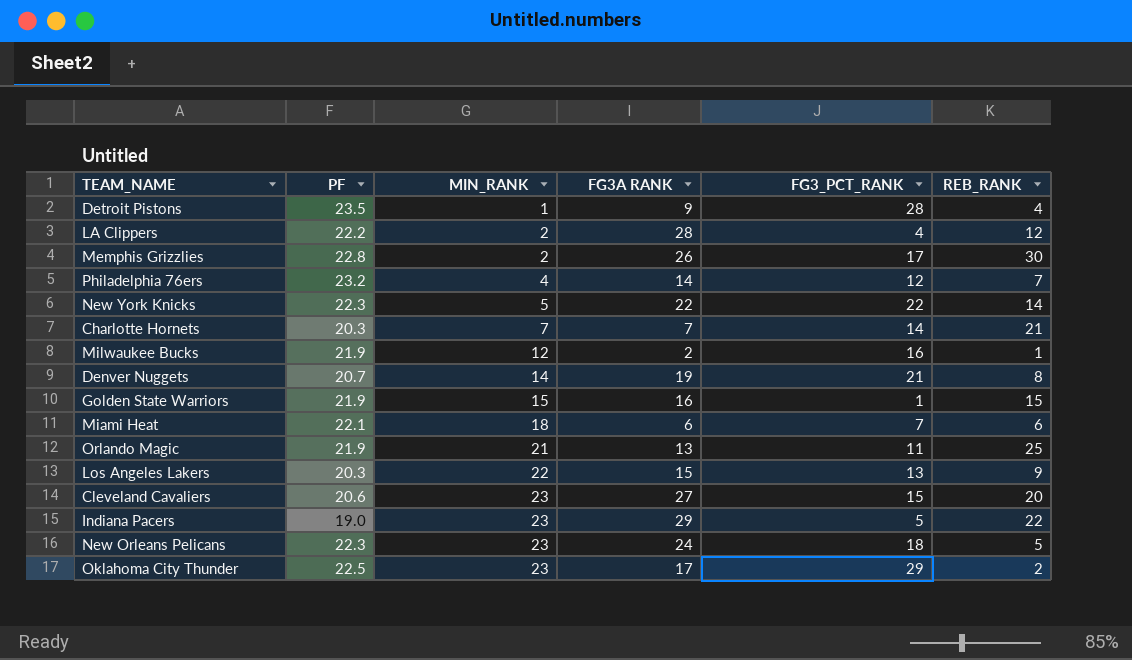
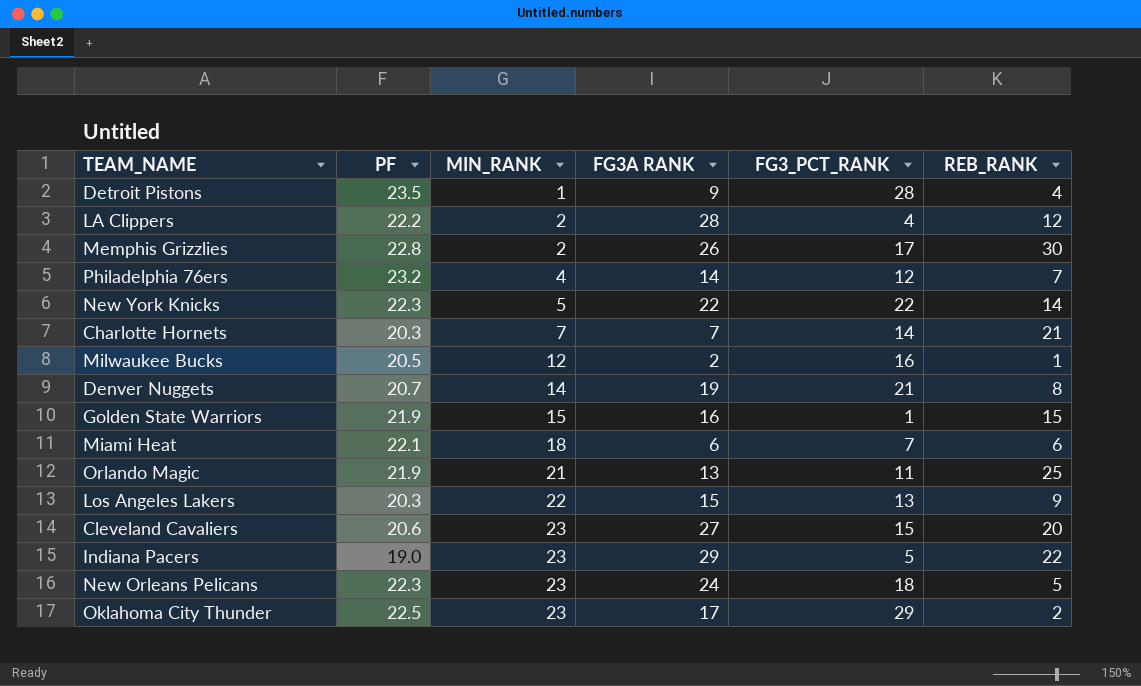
Milwaukee Bucks | PF: 21.9 -> 20.5

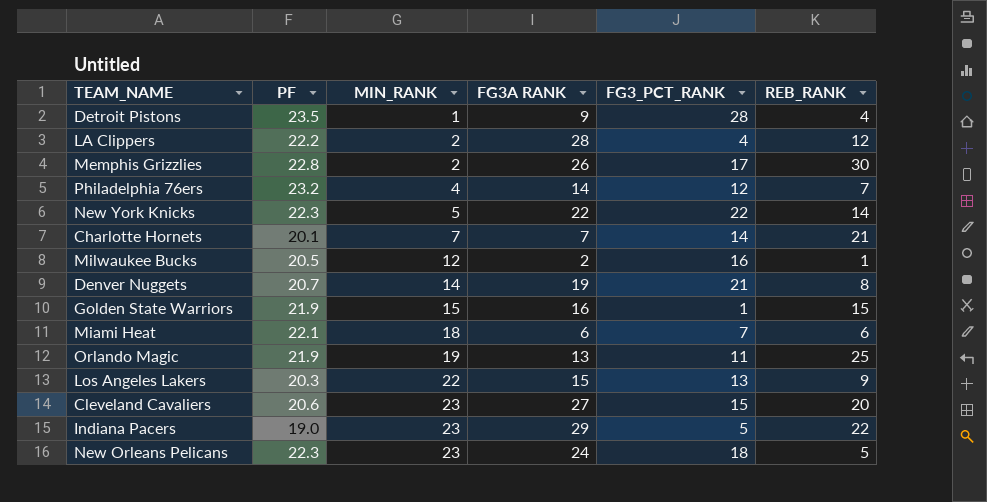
row Oklahoma City Thunder: 22.5 | 23 | 17 | 29 | 2 -> none
Charlotte Hornets | PF: 20.3 -> 20.1
Orlando Magic | MIN_RANK: 21 -> 19

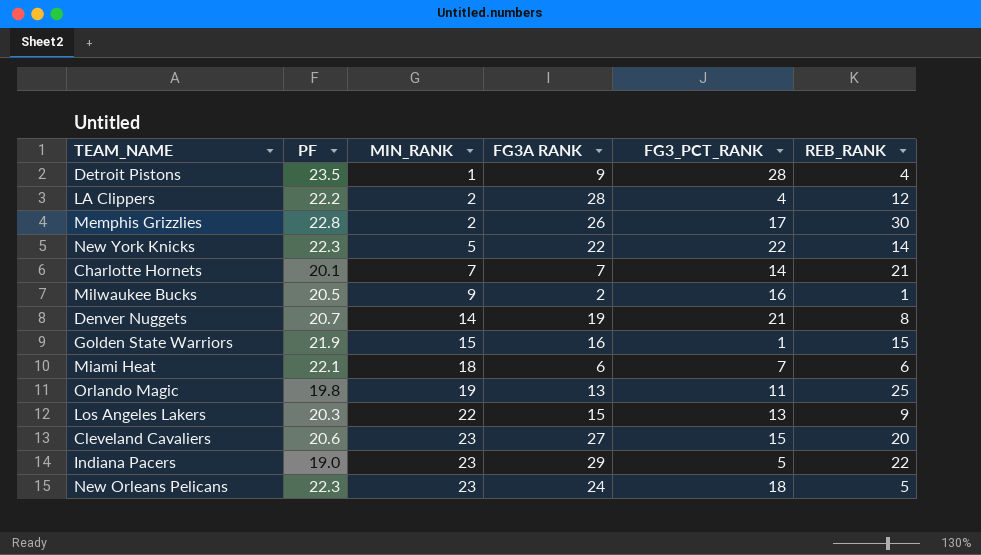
row Philadelphia 76ers: 23.2 | 4 | 14 | 12 | 7 -> none
Milwaukee Bucks | MIN_RANK: 12 -> 9
Orlando Magic | PF: 21.9 -> 19.8

